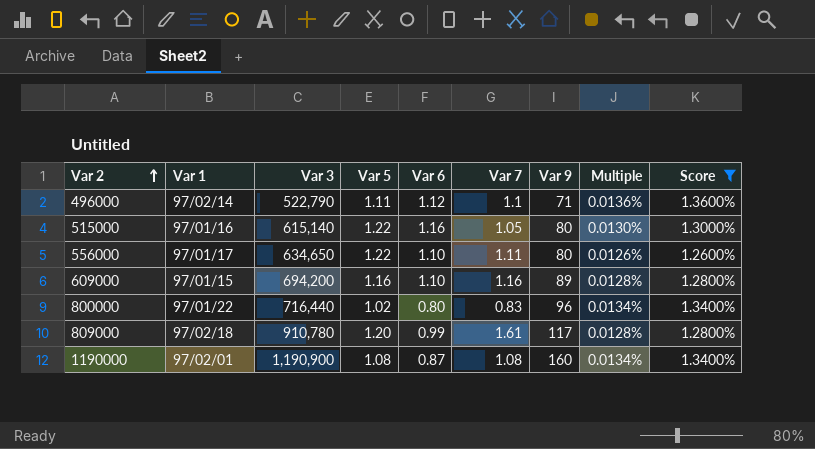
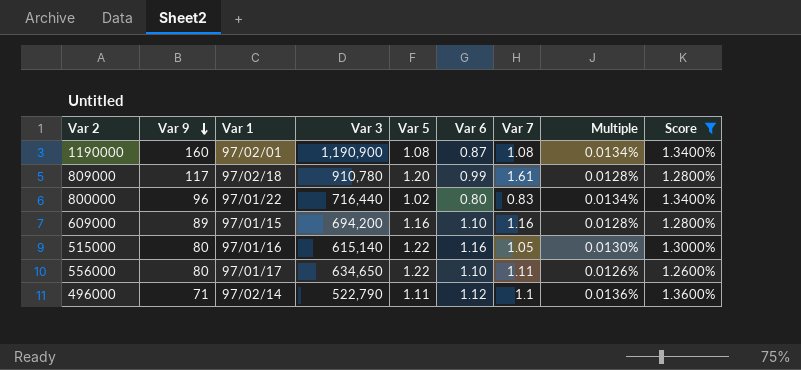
row order: Var 2 ascending -> Var 9 descending
column Var 9 | position: 7 -> 2

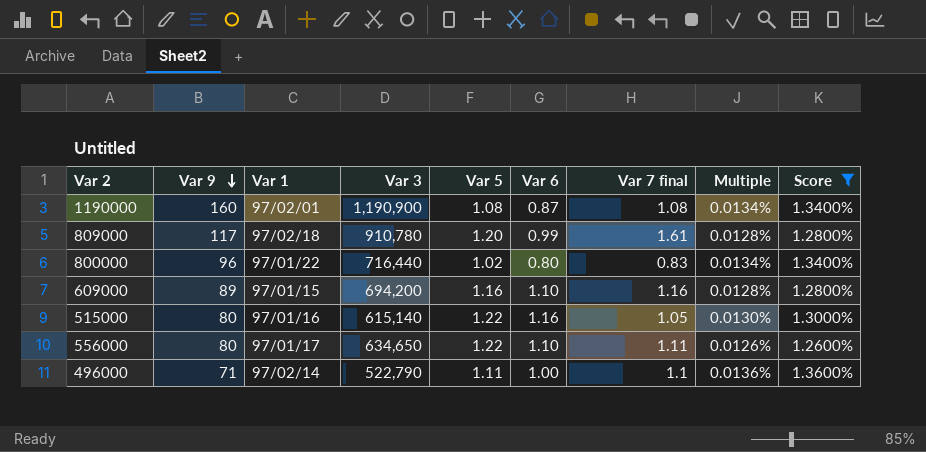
column name: Var 7 -> Var 7 final
496000 | Var 6: 1.12 -> 1.00

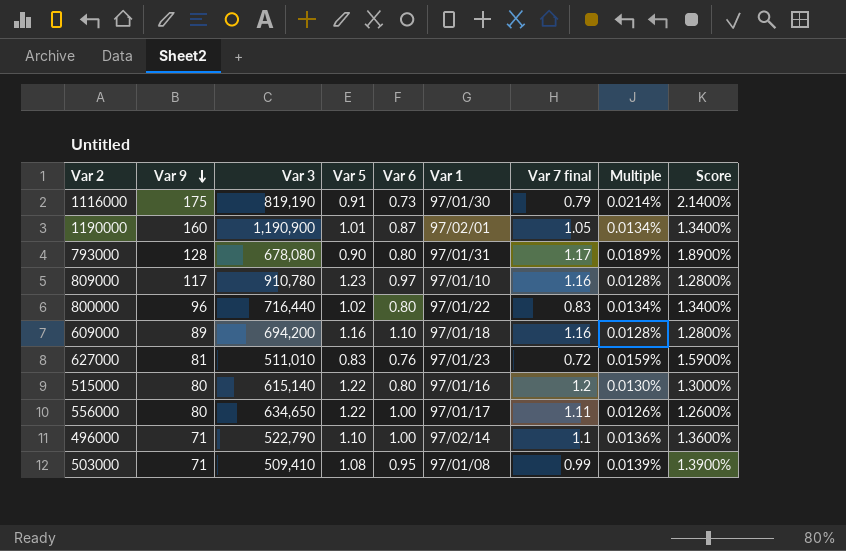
filter: Score <= 1.3600% -> none
column Var 1 | position: 3 -> 6
1190000 | Var 5: 1.08 -> 1.01
1190000 | Var 7 final: 1.08 -> 1.05
809000 | Var 5: 1.20 -> 1.23
809000 | Var 6: 0.99 -> 0.97
809000 | Var 1: 97/02/18 -> 97/01/10
809000 | Var 7 final: 1.61 -> 1.16
609000 | Var 1: 97/01/15 -> 97/01/18
515000 | Var 6: 1.16 -> 0.80
515000 | Var 7 final: 1.05 -> 1.2
556000 | Var 6: 1.10 -> 1.00
496000 | Var 5: 1.11 -> 1.10

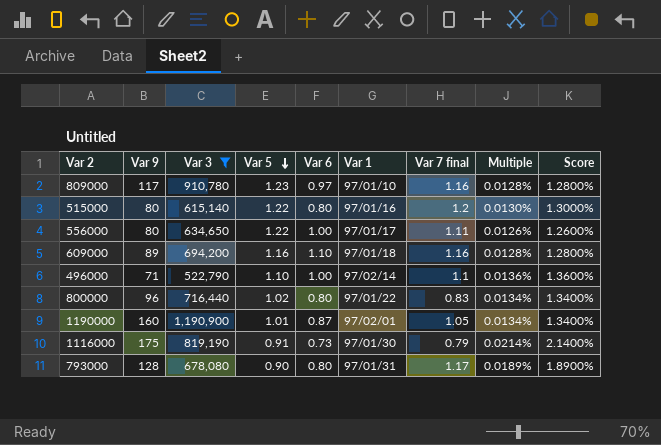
filter: none -> Var 3 >= 522,790
row order: Var 9 descending -> Var 5 descending

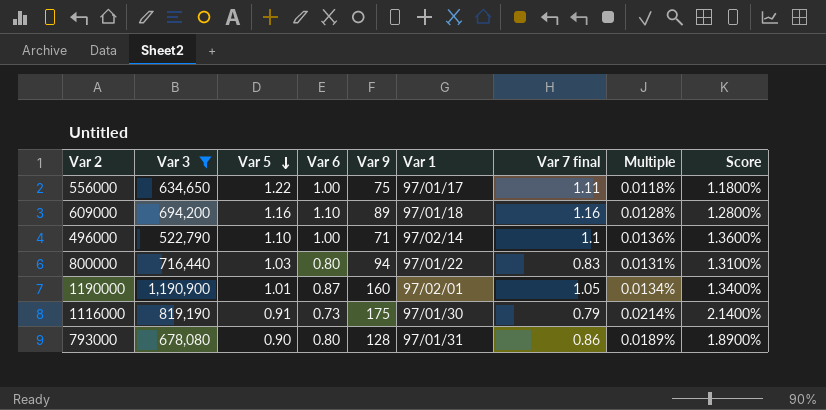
column Var 9 | position: 2 -> 5
row 809000: 117 | 910,780 | 1.23 | 0.97 | 97/01/10 | 1.16 | 0.0128% | 1.2800% -> none
row 515000: 80 | 615,140 | 1.22 | 0.80 | 97/01/16 | 1.2 | 0.0130% | 1.3000% -> none
556000 | Var 9: 80 -> 75
556000 | Multiple: 0.0126% -> 0.0118%
556000 | Score: 1.2600% -> 1.1800%
800000 | Var 5: 1.02 -> 1.03
800000 | Var 9: 96 -> 94
800000 | Multiple: 0.0134% -> 0.0131%
800000 | Score: 1.3400% -> 1.3100%
793000 | Var 7 final: 1.17 -> 0.86

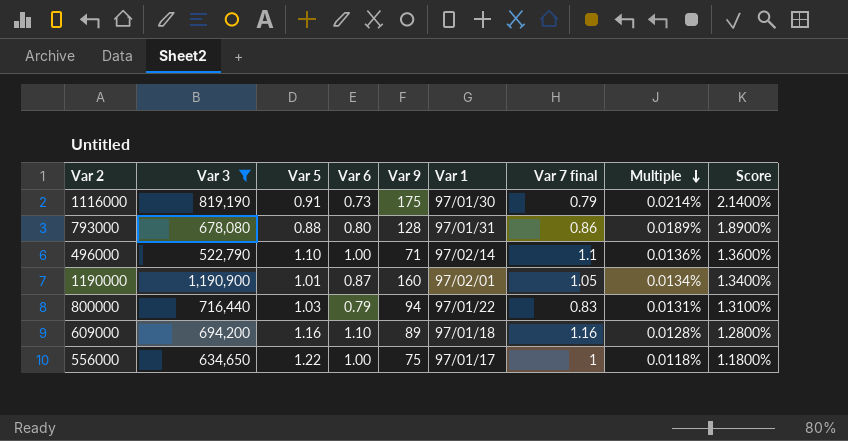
row order: Var 5 descending -> Multiple descending
793000 | Var 5: 0.90 -> 0.88
800000 | Var 6: 0.80 -> 0.79
556000 | Var 7 final: 1.11 -> 1

